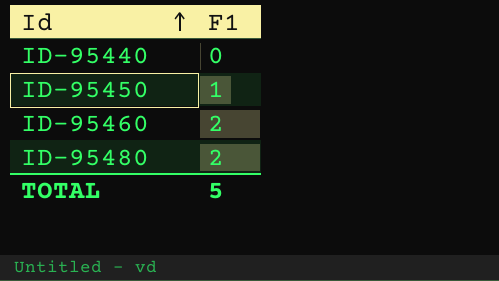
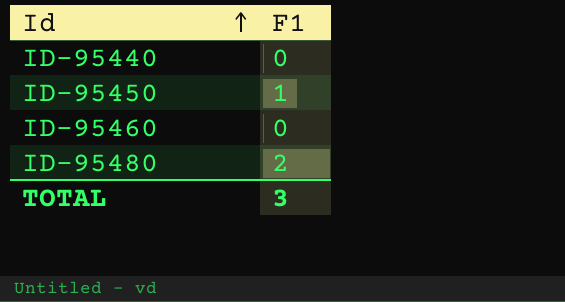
ID-95460 | F1: 2 -> 0
TOTAL | F1: 5 -> 3

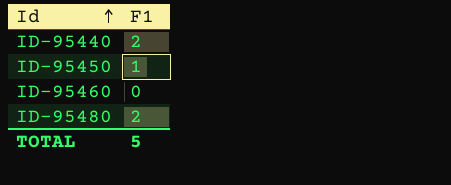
ID-95440 | F1: 0 -> 2
TOTAL | F1: 3 -> 5

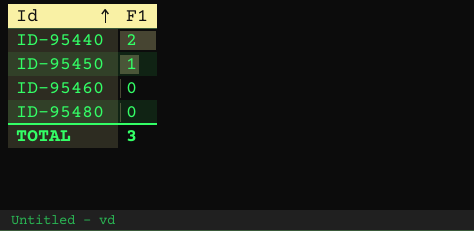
ID-95480 | F1: 2 -> 0
TOTAL | F1: 5 -> 3

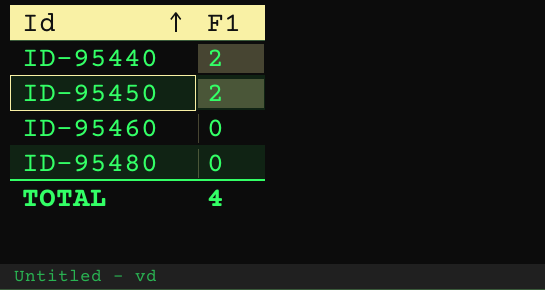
ID-95450 | F1: 1 -> 2
TOTAL | F1: 3 -> 4

